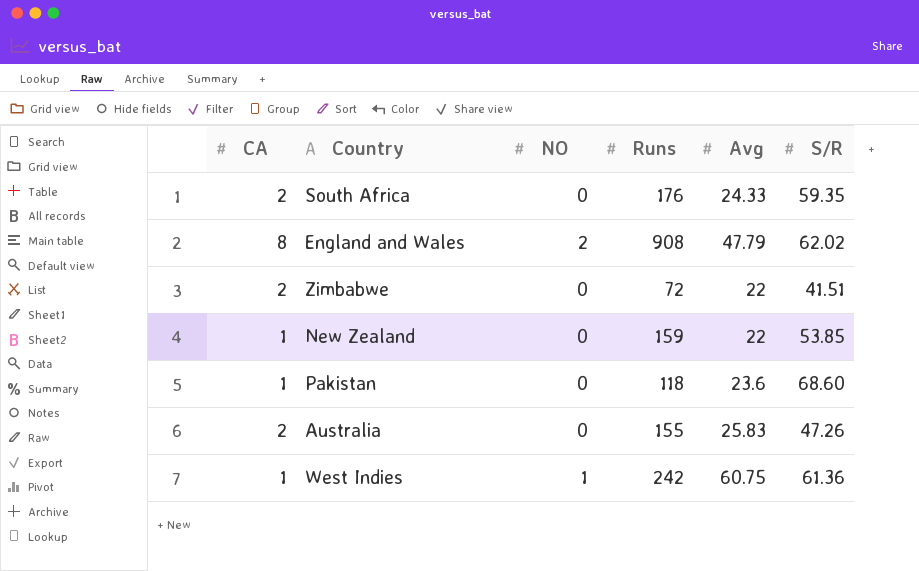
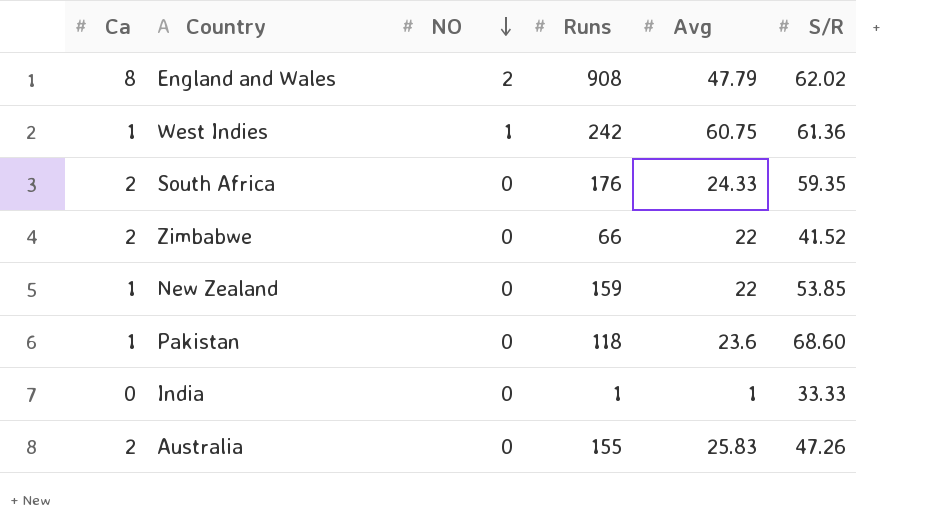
row order: none -> NO descending
column name: CA -> Ca
Zimbabwe | Runs: 72 -> 66
Zimbabwe | S/R: 41.51 -> 41.52
row India: none -> 0 | 0 | 1 | 1 | 33.33

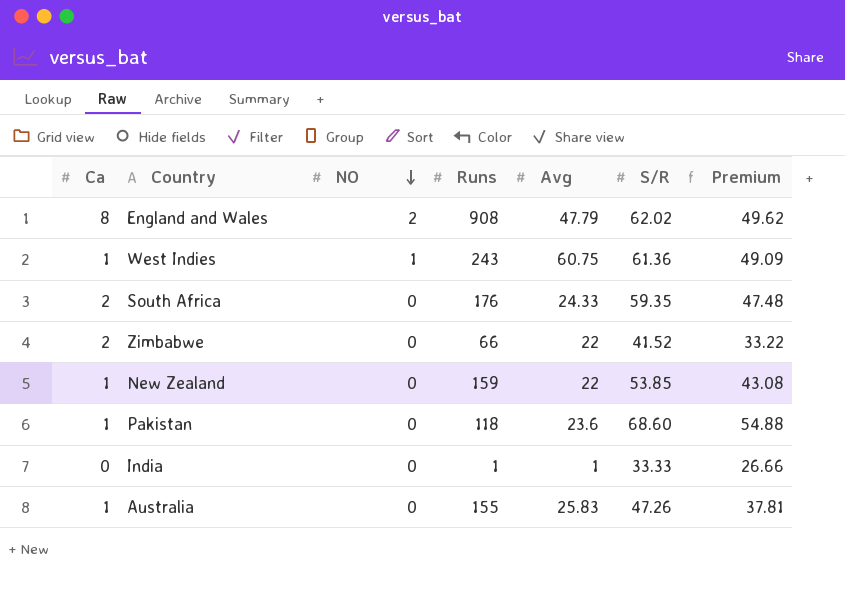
column Premium | formula: none -> [S/R] * 0.8
West Indies | Runs: 242 -> 243
Australia | Ca: 2 -> 1

